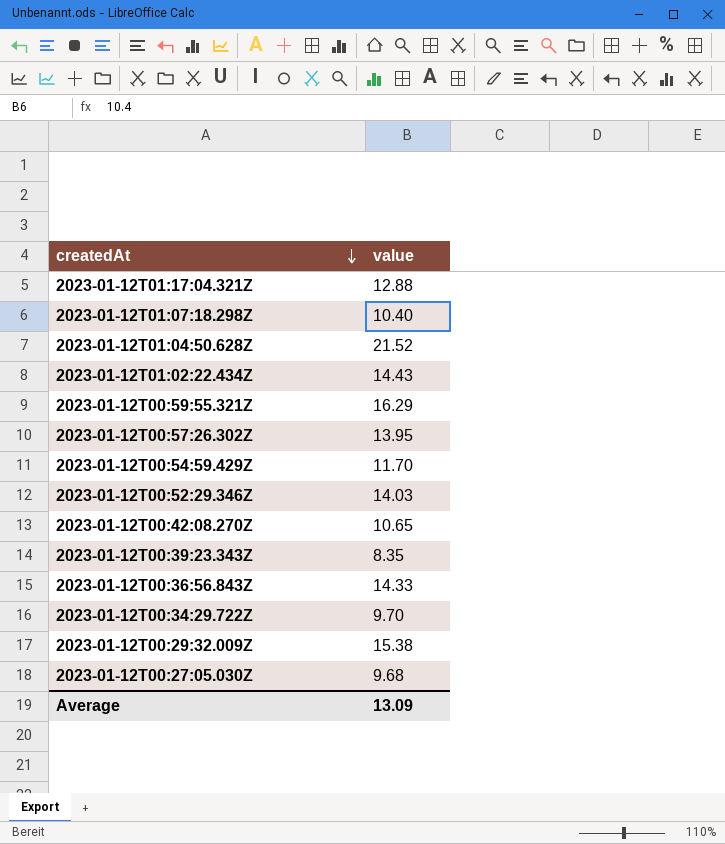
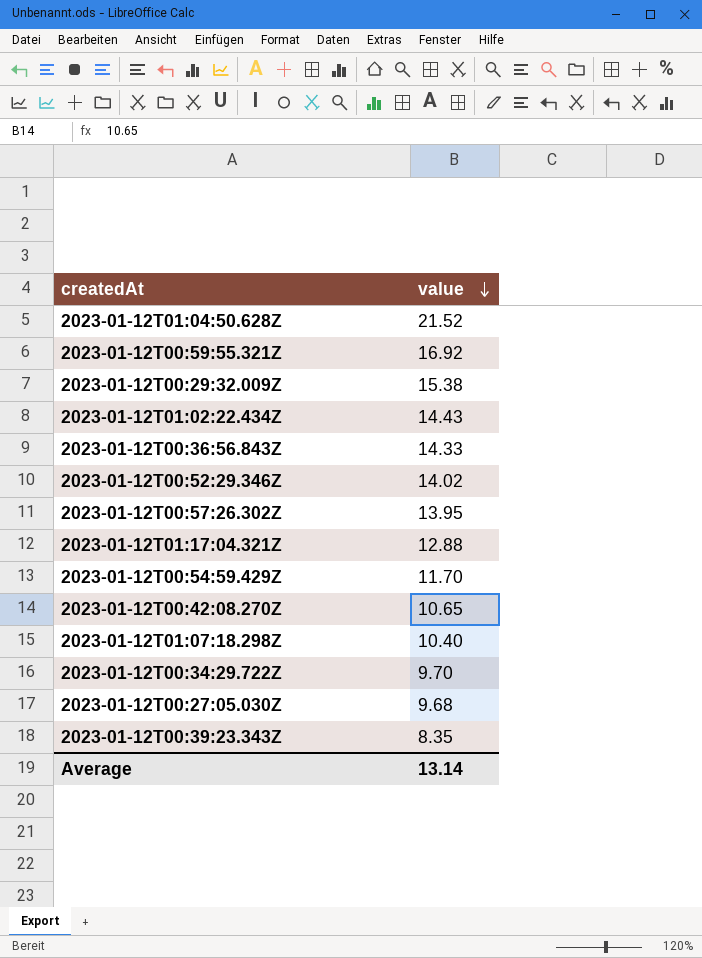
row order: createdAt descending -> value descending
2023-01-12T00:59:55.321Z | value: 16.29 -> 16.92
2023-01-12T00:52:29.346Z | value: 14.03 -> 14.02
Average | value: 13.09 -> 13.14

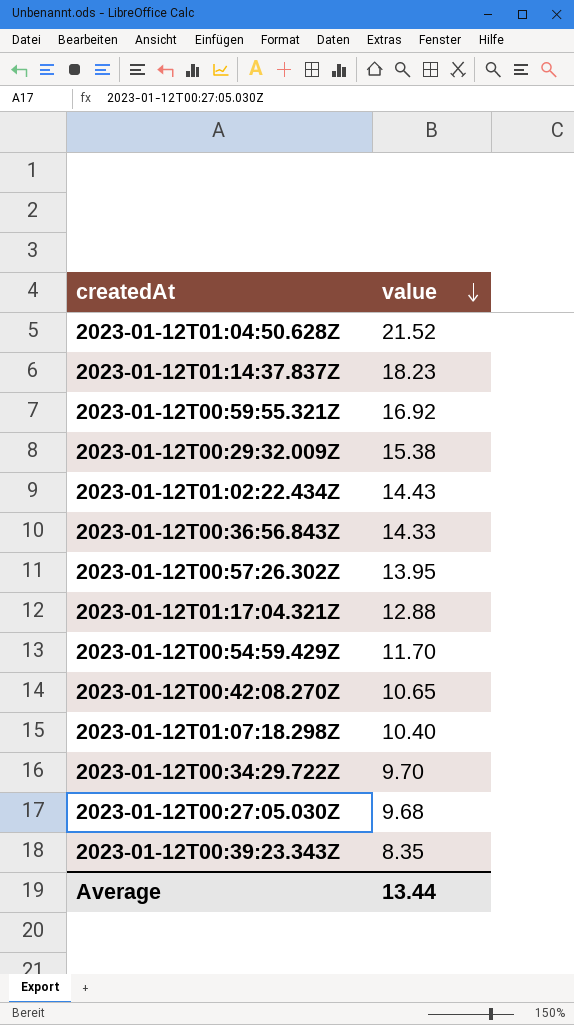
row 2023-01-12T00:52:29.346Z: 14.02 -> none
row 2023-01-12T01:14:37.837Z: none -> 18.23
Average | value: 13.14 -> 13.44

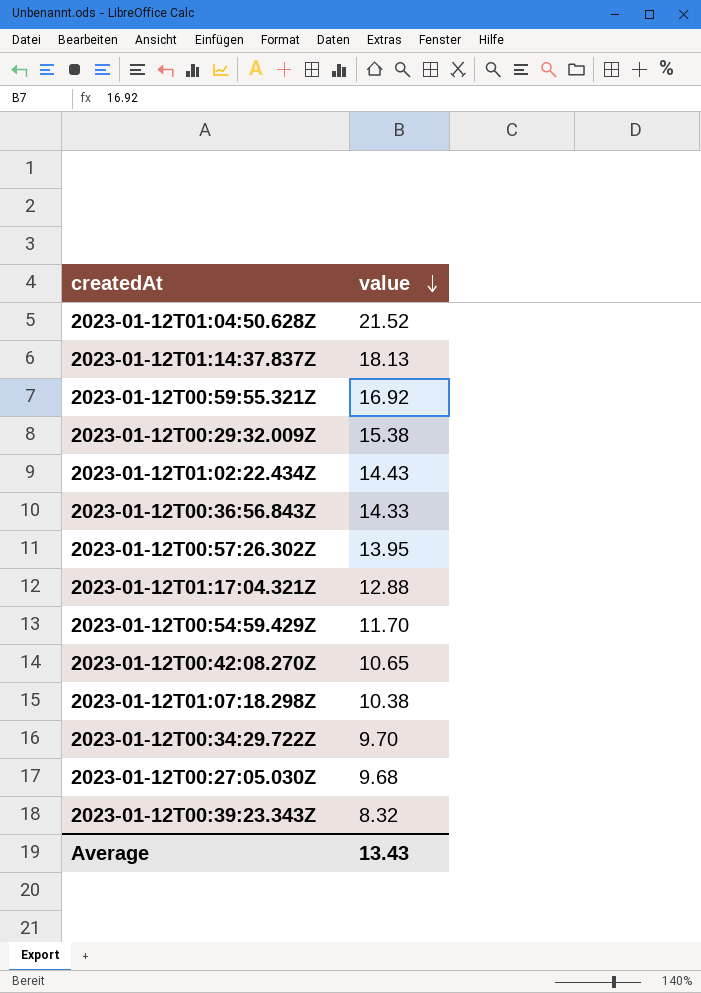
2023-01-12T01:14:37.837Z | value: 18.23 -> 18.13
2023-01-12T01:07:18.298Z | value: 10.40 -> 10.38
2023-01-12T00:39:23.343Z | value: 8.35 -> 8.32
Average | value: 13.44 -> 13.43

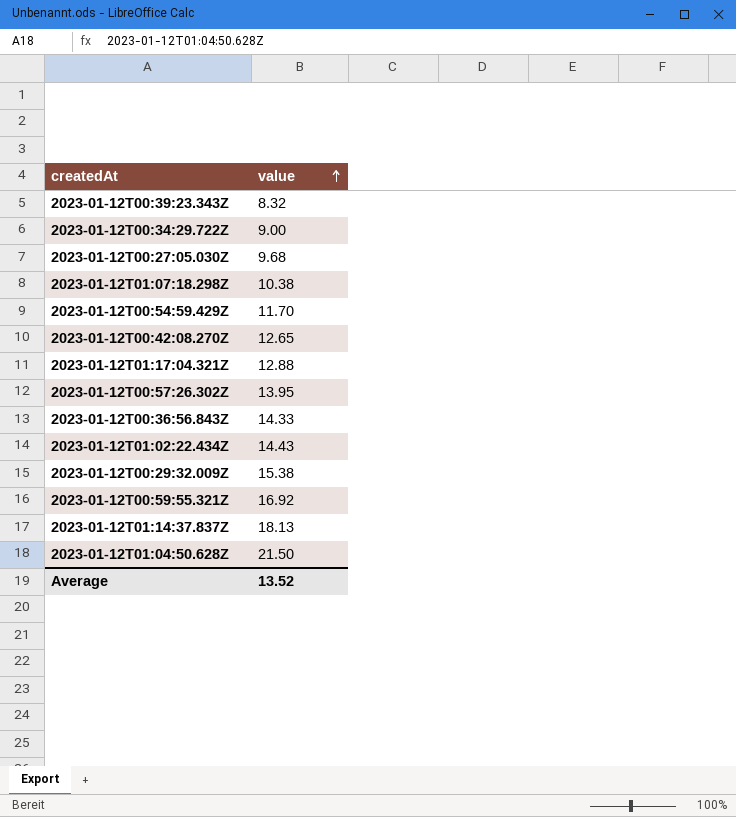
row order: value descending -> value ascending
2023-01-12T00:34:29.722Z | value: 9.70 -> 9.00
2023-01-12T00:42:08.270Z | value: 10.65 -> 12.65
2023-01-12T01:04:50.628Z | value: 21.52 -> 21.50
Average | value: 13.43 -> 13.52

